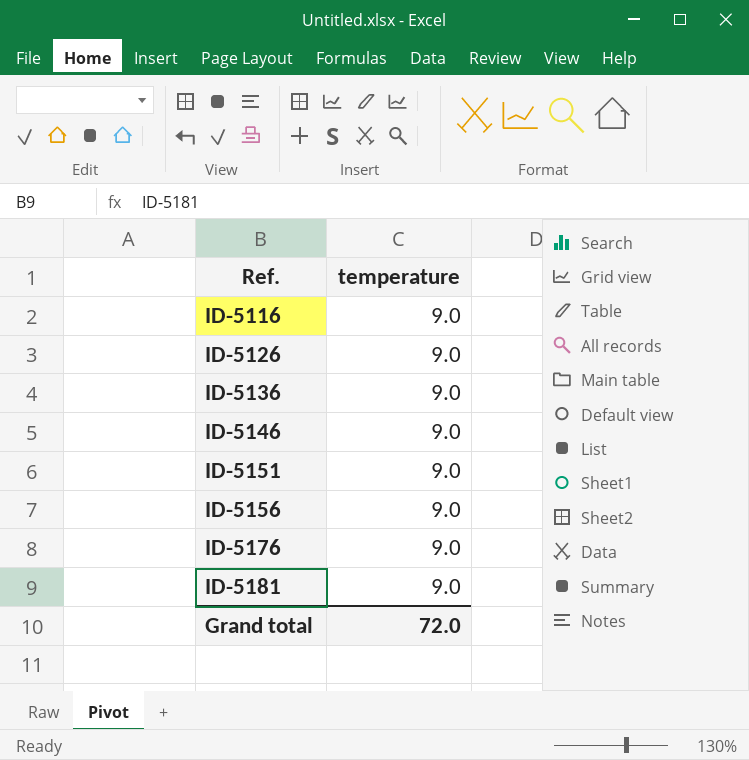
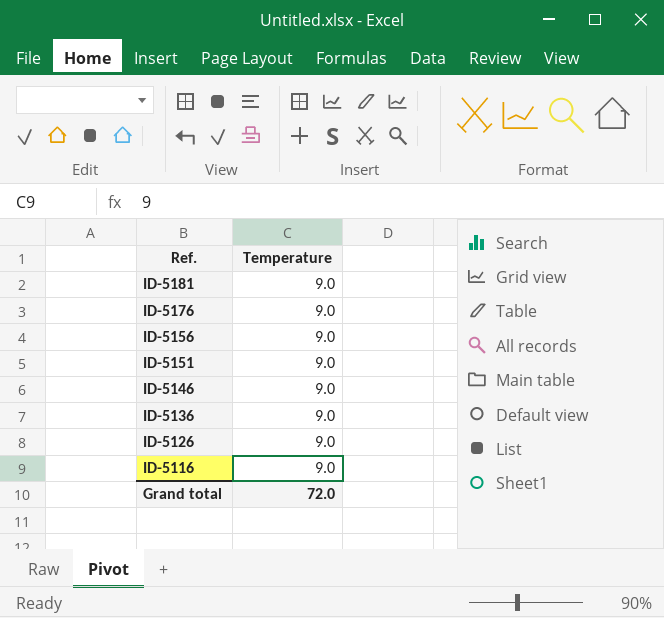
row order: Ref. ascending -> Ref. descending
column name: temperature -> Temperature

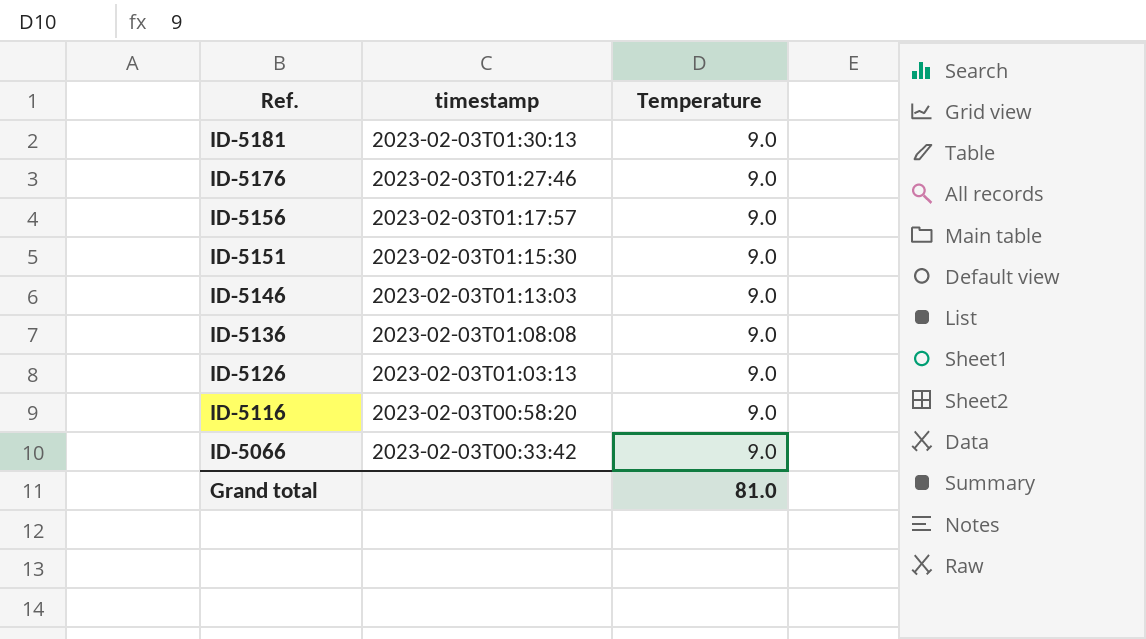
column timestamp | position: none -> 2
row ID-5066: none -> 2023-02-03T00:33:42 | 9.0
Grand total | Temperature: 72.0 -> 81.0

